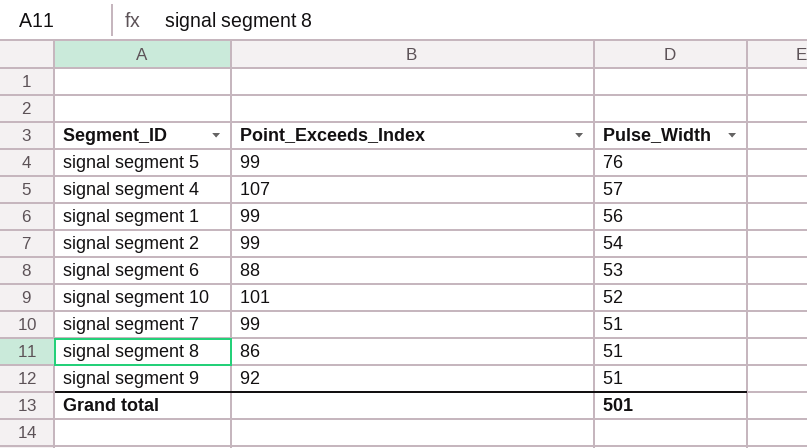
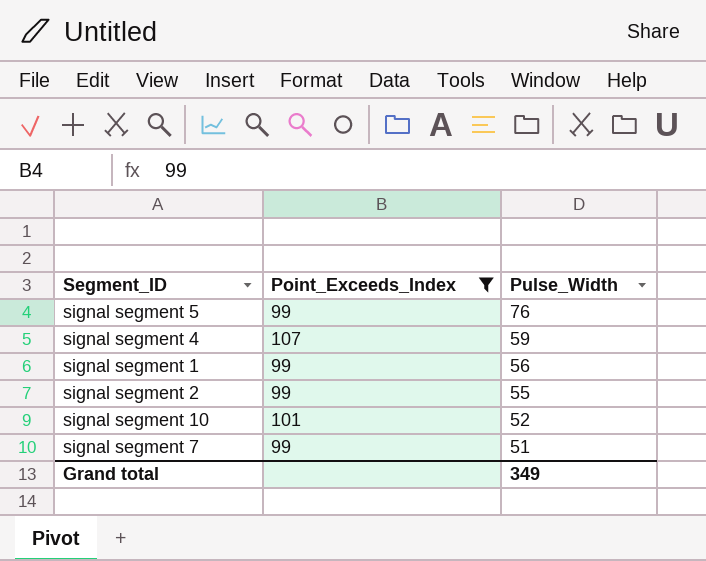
filter: none -> Point_Exceeds_Index >= 99
signal segment 4 | Pulse_Width: 57 -> 59
signal segment 2 | Pulse_Width: 54 -> 55
Grand total | Pulse_Width: 501 -> 349

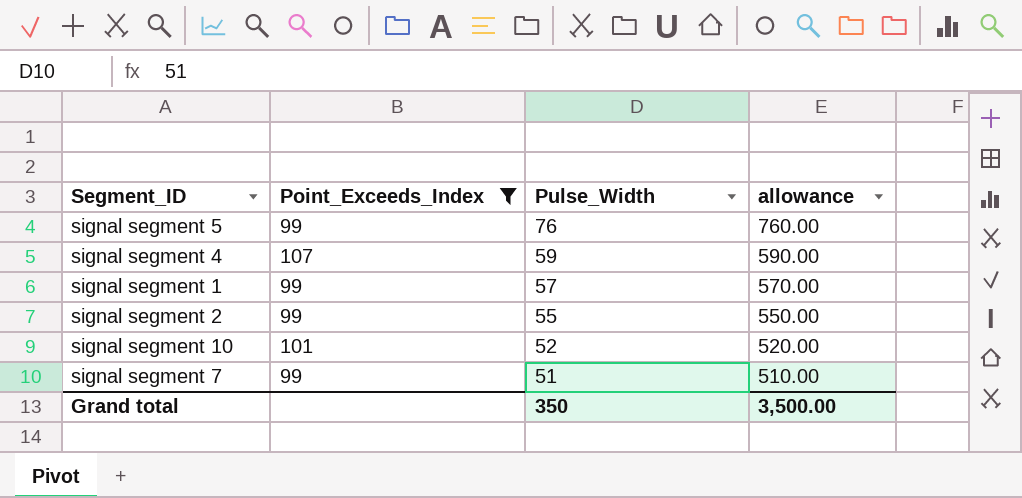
column allowance | formula: none -> [Pulse_Width] * 10
signal segment 1 | Pulse_Width: 56 -> 57
Grand total | Pulse_Width: 349 -> 350

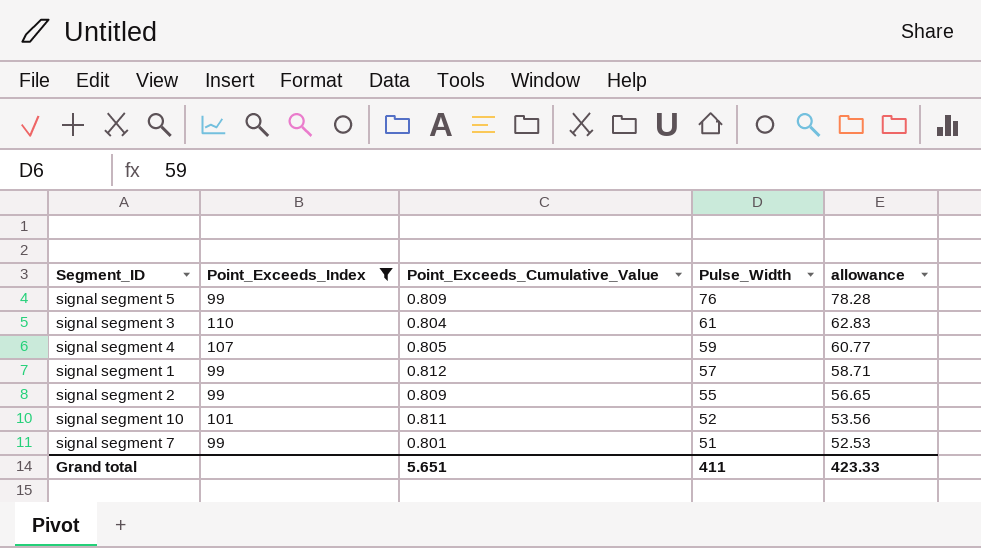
column Point_Exceeds_Cumulative_Value | position: none -> 3
column allowance | formula: [Pulse_Width] * 10 -> [Pulse_Width] * 1.03
row signal segment 3: none -> 110 | 0.804 | 61 | 62.83
Grand total | Pulse_Width: 350 -> 411
Grand total | allowance: 3,500.00 -> 423.33

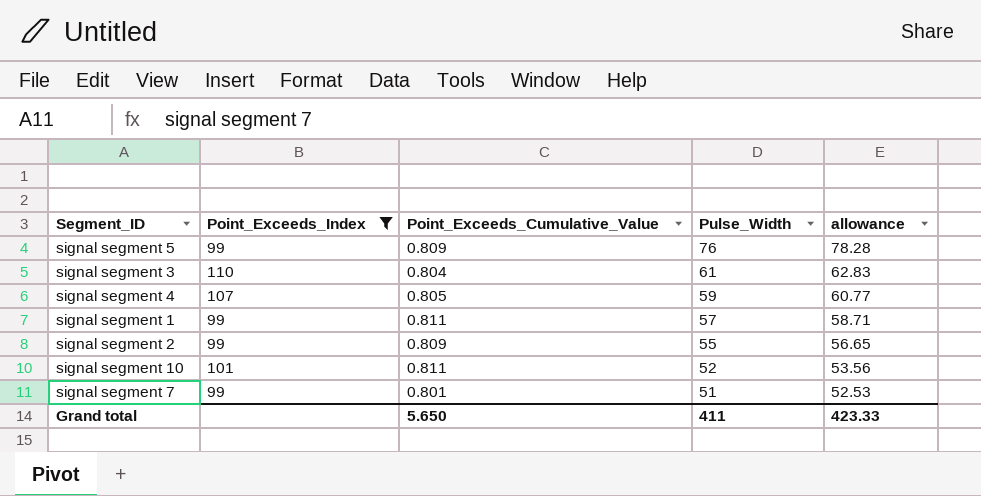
signal segment 1 | Point_Exceeds_Cumulative_Value: 0.812 -> 0.811
Grand total | Point_Exceeds_Cumulative_Value: 5.651 -> 5.650

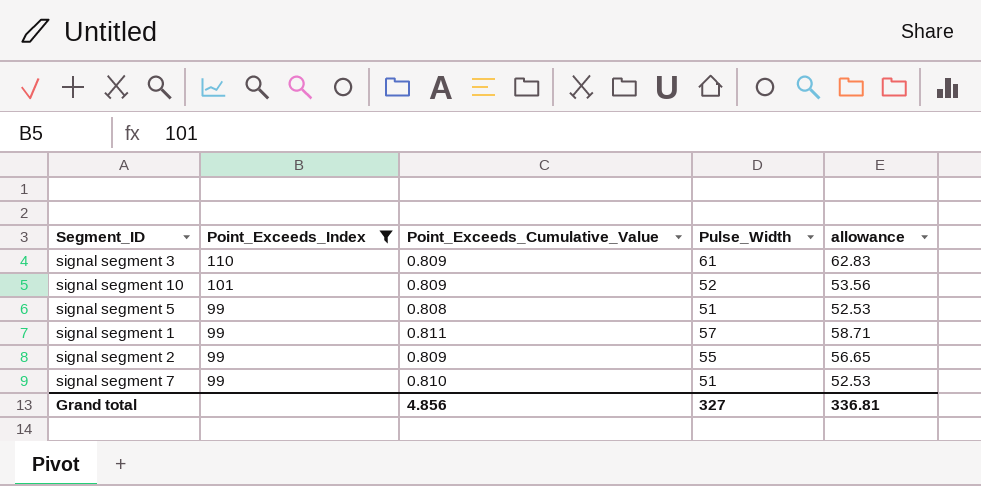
row order: Pulse_Width descending -> Point_Exceeds_Index descending
row signal segment 4: 107 | 0.805 | 59 | 60.77 -> none
signal segment 3 | Point_Exceeds_Cumulative_Value: 0.804 -> 0.809
signal segment 10 | Point_Exceeds_Cumulative_Value: 0.811 -> 0.809
signal segment 5 | Point_Exceeds_Cumulative_Value: 0.809 -> 0.808
signal segment 5 | Pulse_Width: 76 -> 51
signal segment 5 | allowance: 78.28 -> 52.53
signal segment 7 | Point_Exceeds_Cumulative_Value: 0.801 -> 0.810
Grand total | Point_Exceeds_Cumulative_Value: 5.650 -> 4.856
Grand total | Pulse_Width: 411 -> 327
Grand total | allowance: 423.33 -> 336.81

